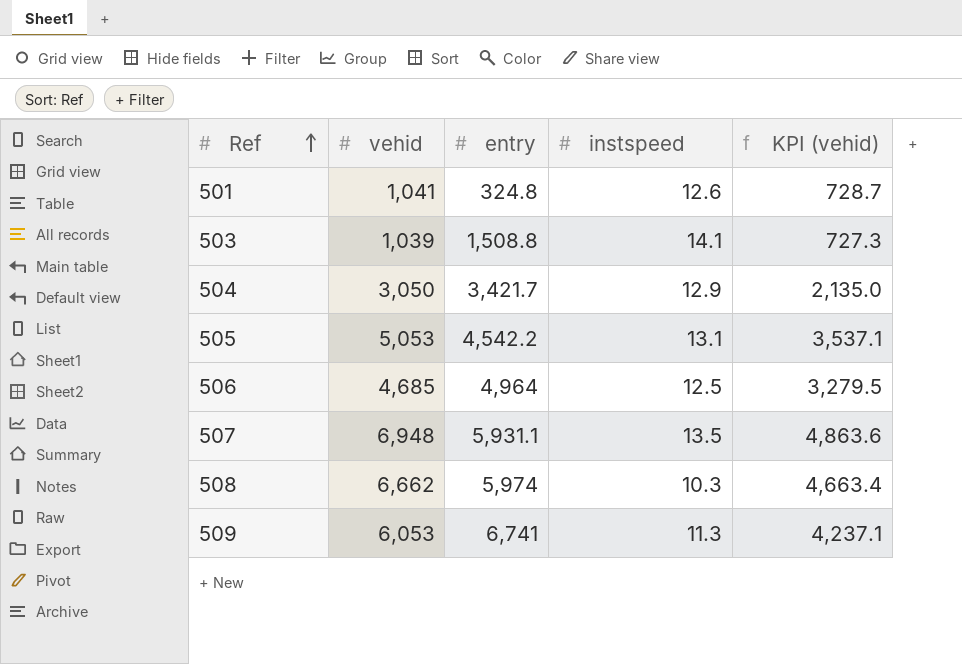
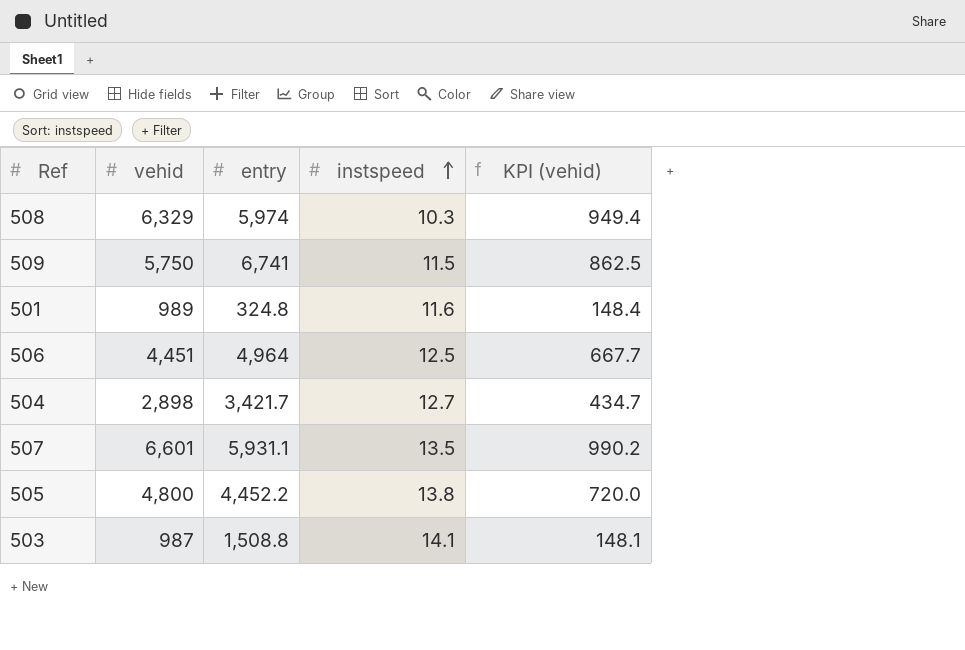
row order: Ref ascending -> instspeed ascending
column KPI (vehid) | formula: [vehid] * 0.7 -> [vehid] * 0.15
508 | vehid: 6,662 -> 6,329
509 | vehid: 6,053 -> 5,750
509 | instspeed: 11.3 -> 11.5
501 | vehid: 1,041 -> 989
501 | instspeed: 12.6 -> 11.6
506 | vehid: 4,685 -> 4,451
504 | vehid: 3,050 -> 2,898
504 | instspeed: 12.9 -> 12.7
507 | vehid: 6,948 -> 6,601
505 | vehid: 5,053 -> 4,800
505 | entry: 4,542.2 -> 4,452.2
505 | instspeed: 13.1 -> 13.8
503 | vehid: 1,039 -> 987

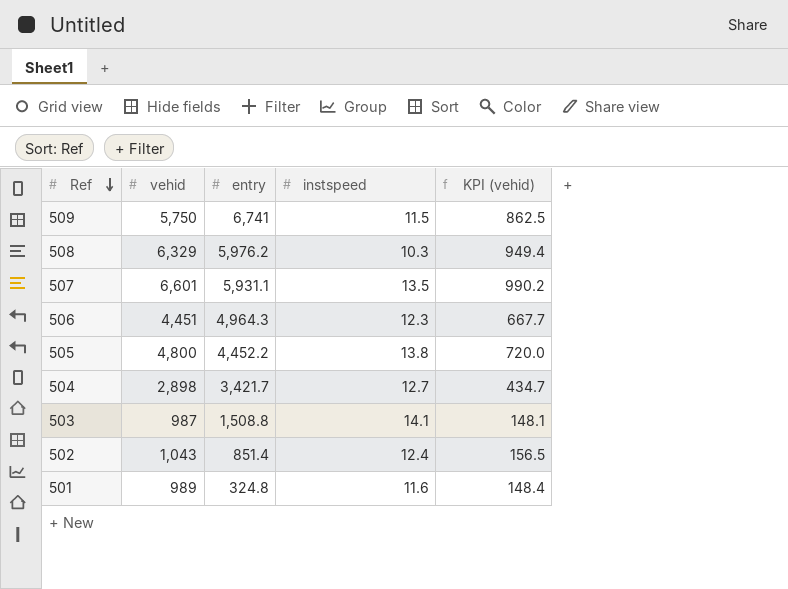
row order: instspeed ascending -> Ref descending
508 | entry: 5,974 -> 5,976.2
506 | entry: 4,964 -> 4,964.3
506 | instspeed: 12.5 -> 12.3
row 502: none -> 1,043 | 851.4 | 12.4 | 156.5

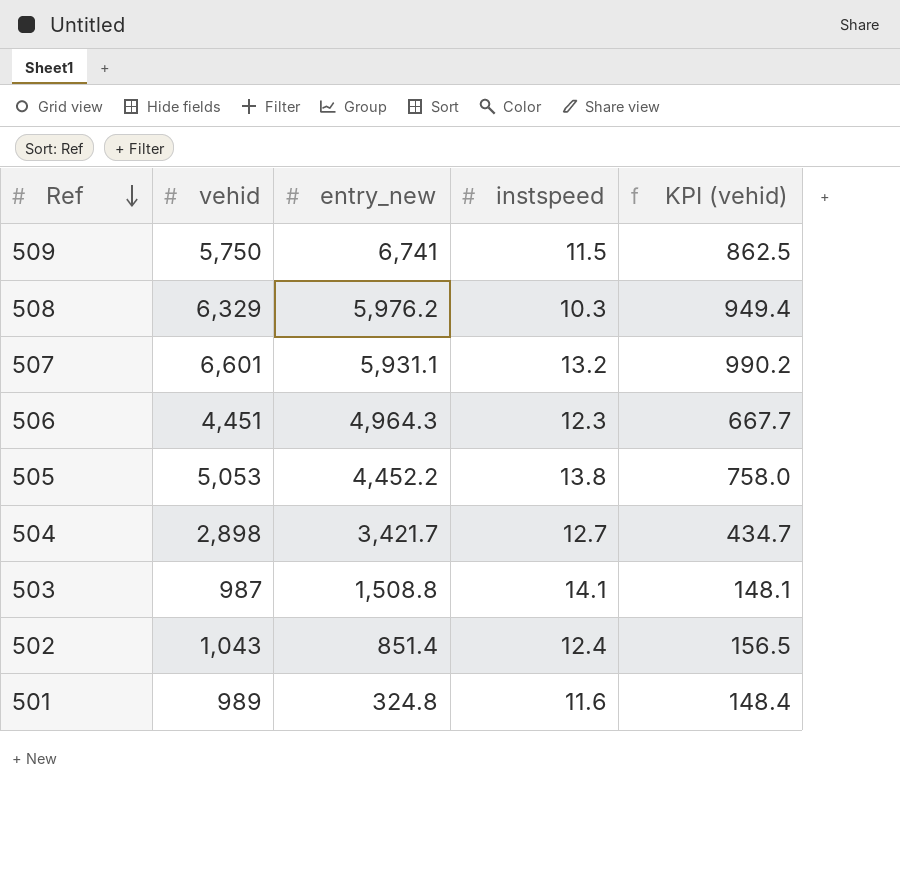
column name: entry -> entry_new
507 | instspeed: 13.5 -> 13.2
505 | vehid: 4,800 -> 5,053
505 | KPI (vehid): 720.0 -> 758.0

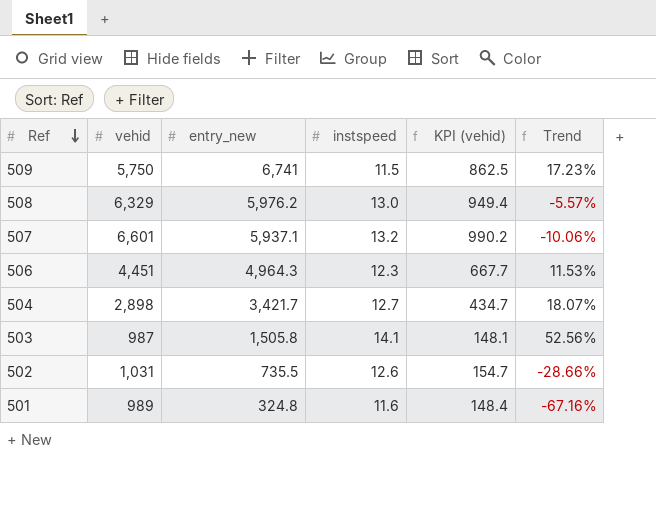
column Trend | formula: none -> ([entry_new] - [vehid]) / [vehid]
row 505: 5,053 | 4,452.2 | 13.8 | 758.0 -> none
508 | instspeed: 10.3 -> 13.0
507 | entry_new: 5,931.1 -> 5,937.1
503 | entry_new: 1,508.8 -> 1,505.8
502 | vehid: 1,043 -> 1,031
502 | entry_new: 851.4 -> 735.5
502 | instspeed: 12.4 -> 12.6
502 | KPI (vehid): 156.5 -> 154.7

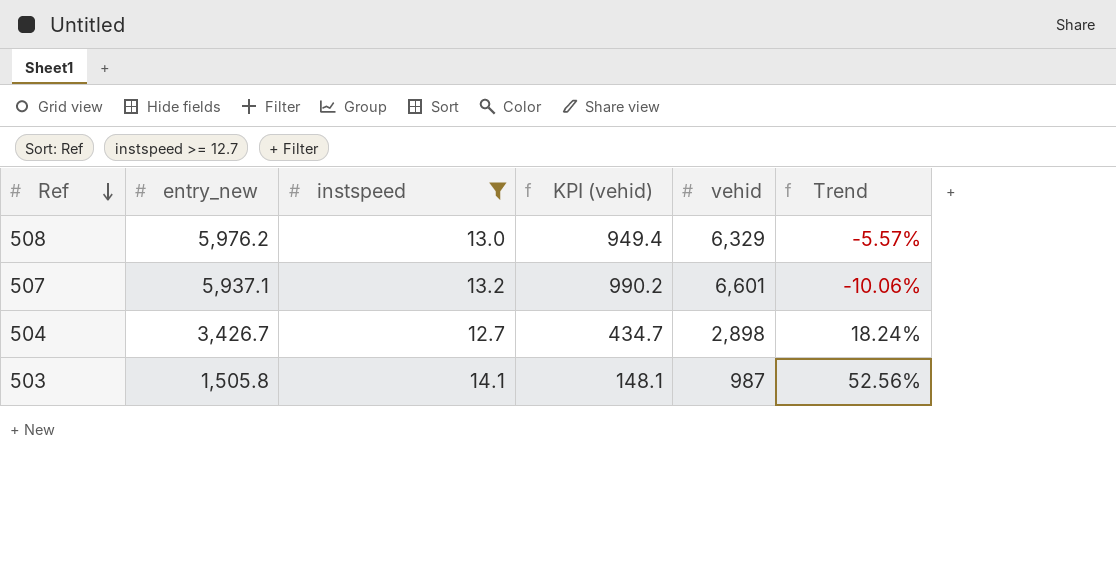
filter: none -> instspeed >= 12.7
column vehid | position: 2 -> 5
504 | entry_new: 3,421.7 -> 3,426.7
504 | Trend: 18.07% -> 18.24%

